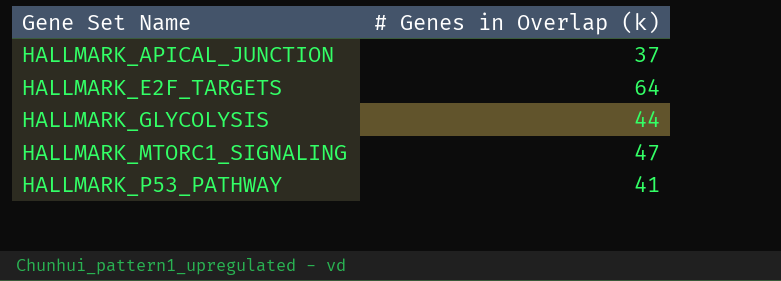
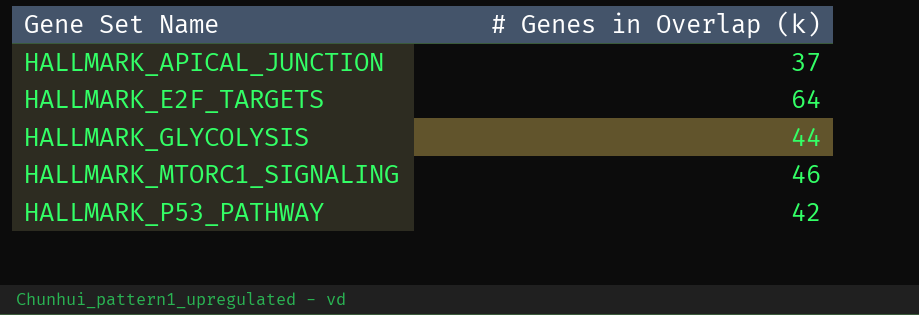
HALLMARK_MTORC1_SIGNALING | # Genes in Overlap (k): 47 -> 46
HALLMARK_P53_PATHWAY | # Genes in Overlap (k): 41 -> 42

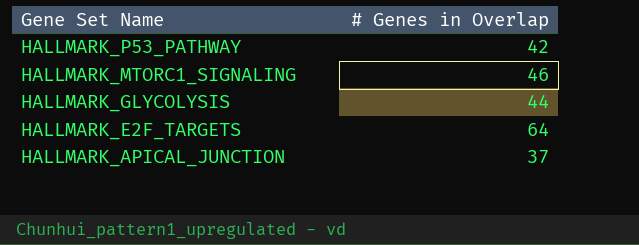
row order: Gene Set Name ascending -> Gene Set Name descending
column name: # Genes in Overlap (k) -> # Genes in Overlap

